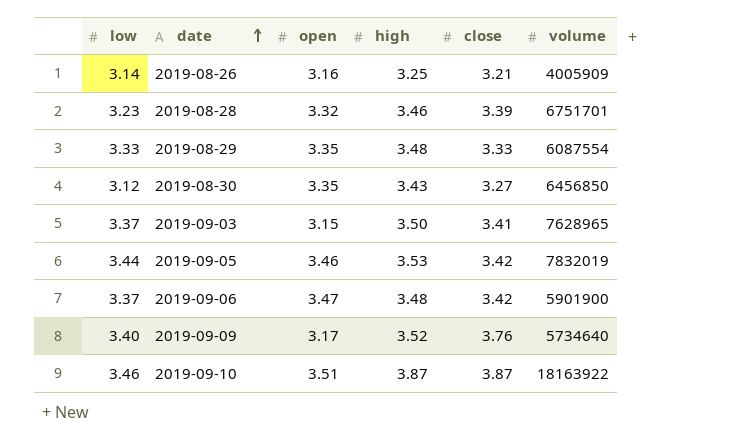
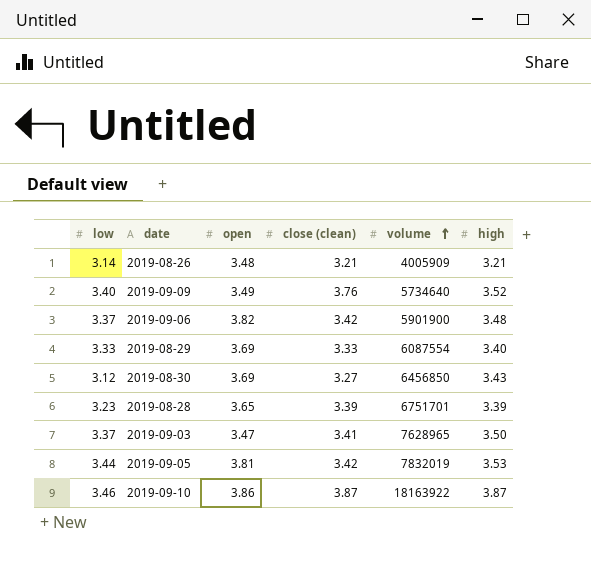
row order: date ascending -> volume ascending
column name: close -> close (clean)
column high | position: 4 -> 6
2019-08-26 | open: 3.16 -> 3.48
2019-08-26 | high: 3.25 -> 3.21
2019-09-09 | open: 3.17 -> 3.49
2019-09-06 | open: 3.47 -> 3.82
2019-08-29 | open: 3.35 -> 3.69
2019-08-29 | high: 3.48 -> 3.40
2019-08-30 | open: 3.35 -> 3.69
2019-08-28 | open: 3.32 -> 3.65
2019-08-28 | high: 3.46 -> 3.39
2019-09-03 | open: 3.15 -> 3.47
2019-09-05 | open: 3.46 -> 3.81
2019-09-10 | open: 3.51 -> 3.86

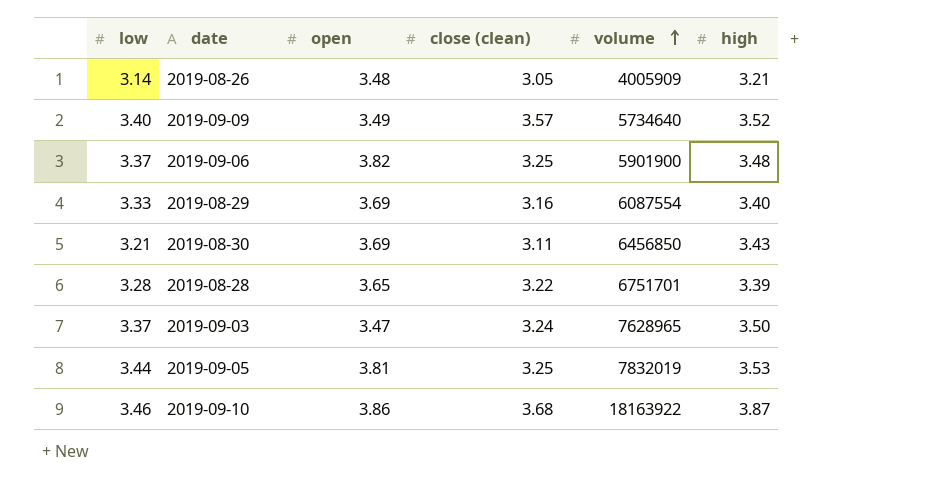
2019-08-26 | close (clean): 3.21 -> 3.05
2019-09-09 | close (clean): 3.76 -> 3.57
2019-09-06 | close (clean): 3.42 -> 3.25
2019-08-29 | close (clean): 3.33 -> 3.16
2019-08-30 | low: 3.12 -> 3.21
2019-08-30 | close (clean): 3.27 -> 3.11
2019-08-28 | low: 3.23 -> 3.28
2019-08-28 | close (clean): 3.39 -> 3.22
2019-09-03 | close (clean): 3.41 -> 3.24
2019-09-05 | close (clean): 3.42 -> 3.25
2019-09-10 | close (clean): 3.87 -> 3.68

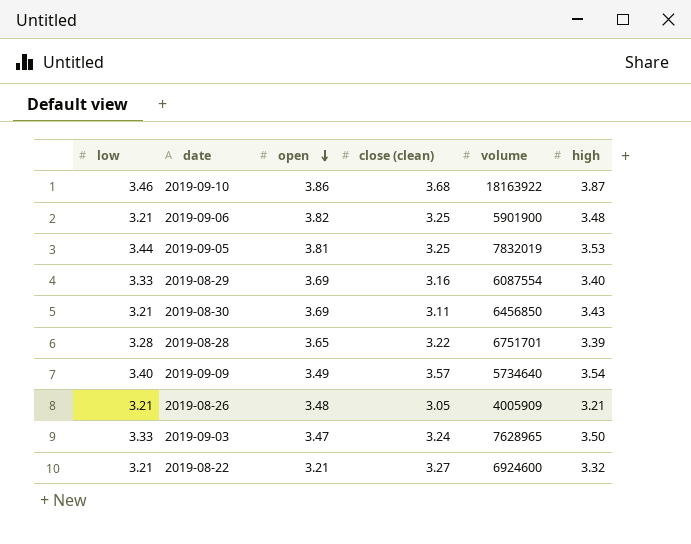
row order: volume ascending -> open descending
2019-09-06 | low: 3.37 -> 3.21
2019-09-09 | high: 3.52 -> 3.54
2019-08-26 | low: 3.14 -> 3.21
2019-09-03 | low: 3.37 -> 3.33
row 2019-08-22: none -> 3.21 | 3.21 | 3.27 | 6924600 | 3.32

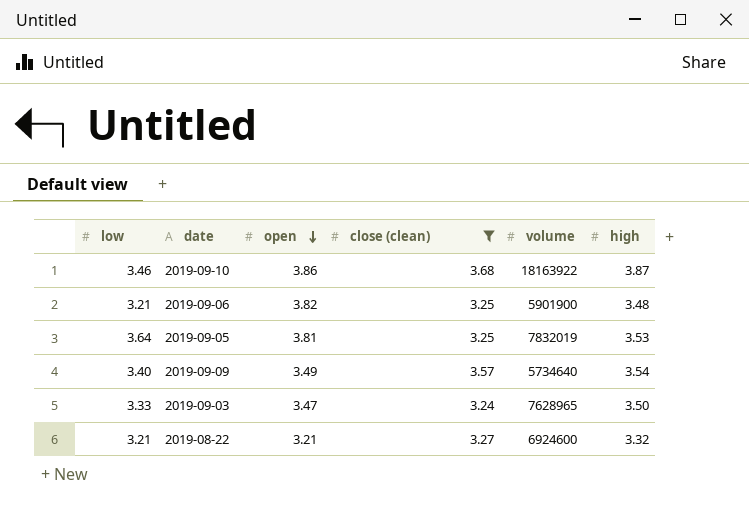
filter: none -> close (clean) >= 3.24
2019-09-05 | low: 3.44 -> 3.64

